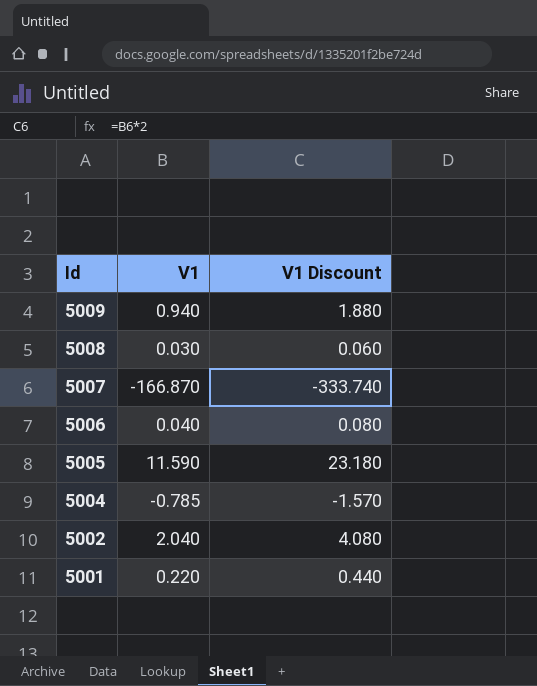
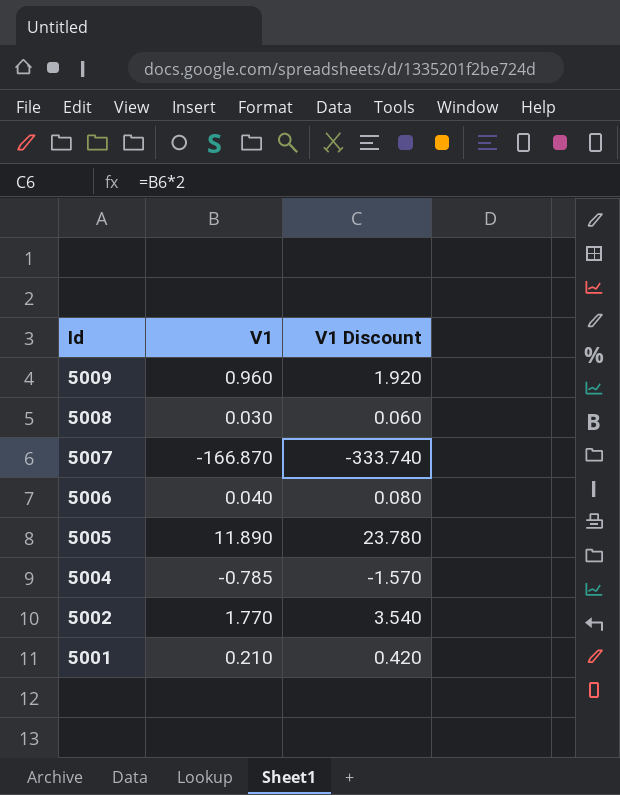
5009 | V1: 0.940 -> 0.960
5009 | V1 Discount: 1.880 -> 1.920
5005 | V1: 11.590 -> 11.890
5005 | V1 Discount: 23.180 -> 23.780
5002 | V1: 2.040 -> 1.770
5002 | V1 Discount: 4.080 -> 3.540
5001 | V1: 0.220 -> 0.210
5001 | V1 Discount: 0.440 -> 0.420

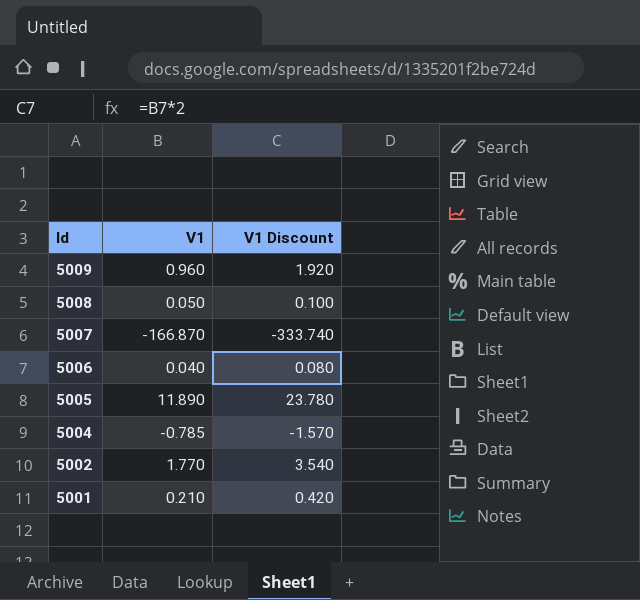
5008 | V1: 0.030 -> 0.050
5008 | V1 Discount: 0.060 -> 0.100

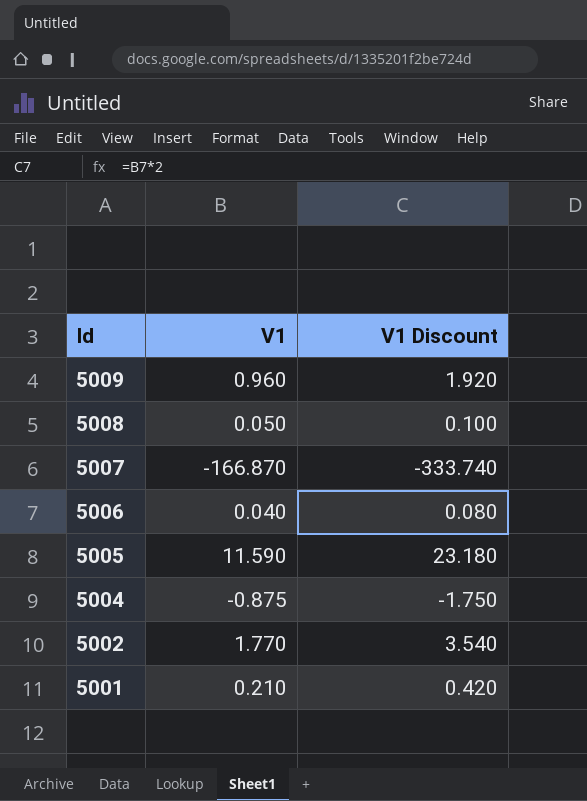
5005 | V1: 11.890 -> 11.590
5005 | V1 Discount: 23.780 -> 23.180
5004 | V1: -0.785 -> -0.875
5004 | V1 Discount: -1.570 -> -1.750

